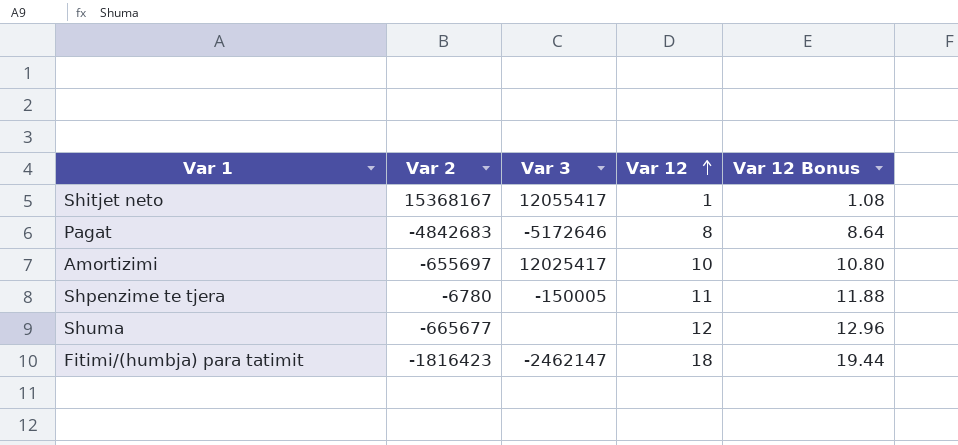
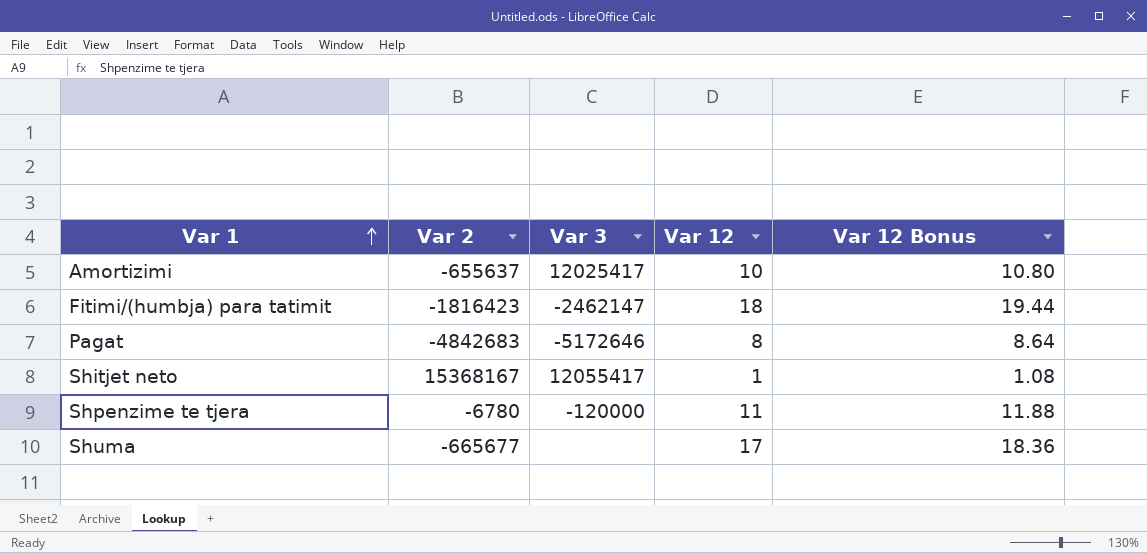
row order: Var 12 ascending -> Var 1 ascending
Amortizimi | Var 2: -655697 -> -655637
Shpenzime te tjera | Var 3: -150005 -> -120000
Shuma | Var 12: 12 -> 17
Shuma | Var 12 Bonus: 12.96 -> 18.36

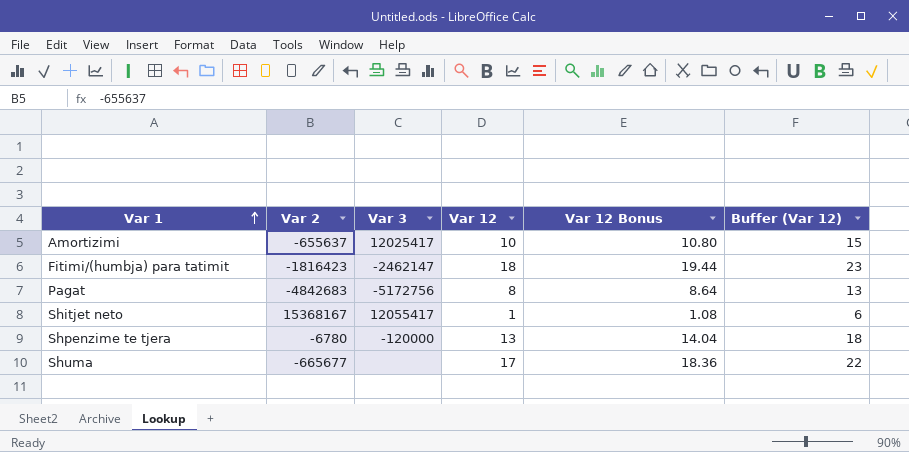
column Buffer (Var 12) | formula: none -> [Var 12] + 5
Pagat | Var 3: -5172646 -> -5172756
Shpenzime te tjera | Var 12: 11 -> 13
Shpenzime te tjera | Var 12 Bonus: 11.88 -> 14.04

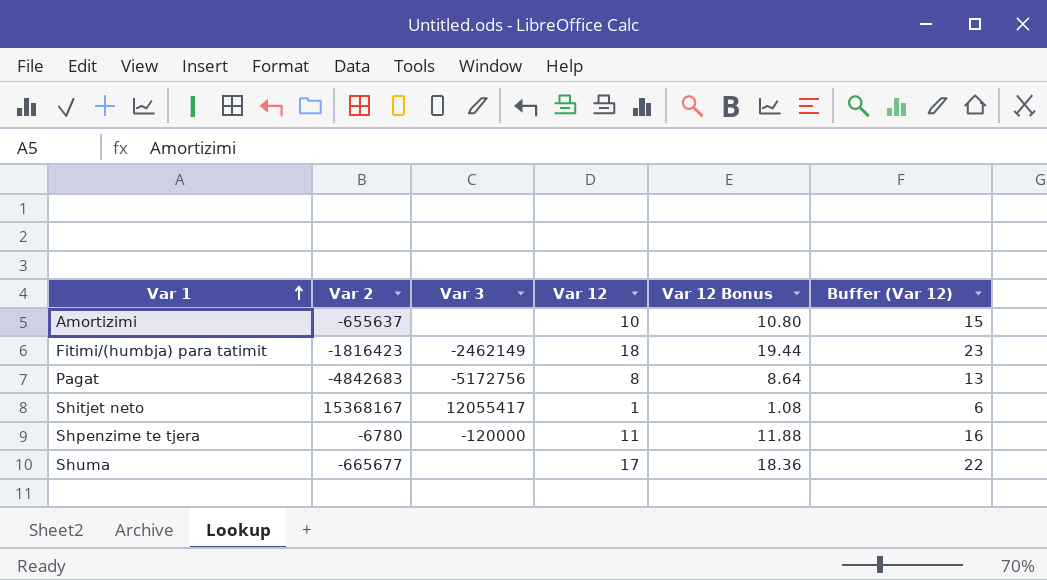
Amortizimi | Var 3: 12025417 -> none
Fitimi/(humbja) para tatimit | Var 3: -2462147 -> -2462149
Shpenzime te tjera | Var 12: 13 -> 11
Shpenzime te tjera | Var 12 Bonus: 14.04 -> 11.88
Shpenzime te tjera | Buffer (Var 12): 18 -> 16

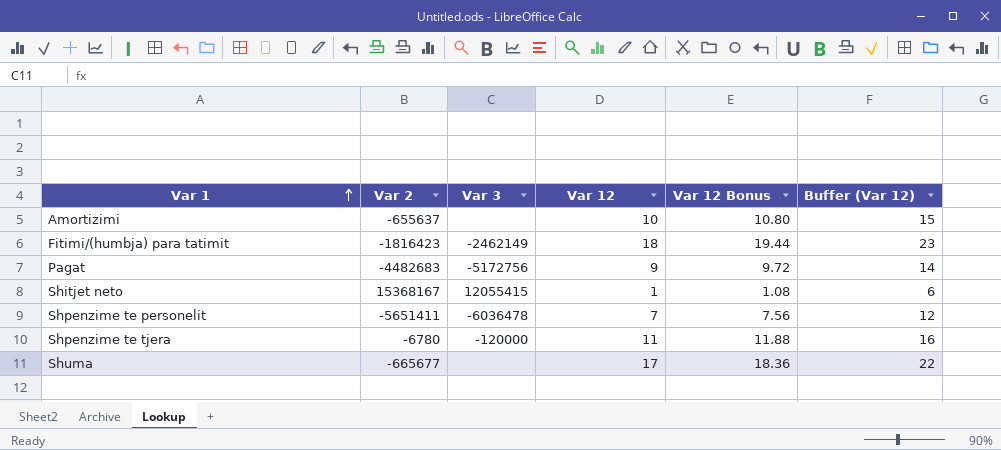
Pagat | Var 2: -4842683 -> -4482683
Pagat | Var 12: 8 -> 9
Pagat | Var 12 Bonus: 8.64 -> 9.72
Pagat | Buffer (Var 12): 13 -> 14
Shitjet neto | Var 3: 12055417 -> 12055415
row Shpenzime te personelit: none -> -5651411 | -6036478 | 7 | 7.56 | 12

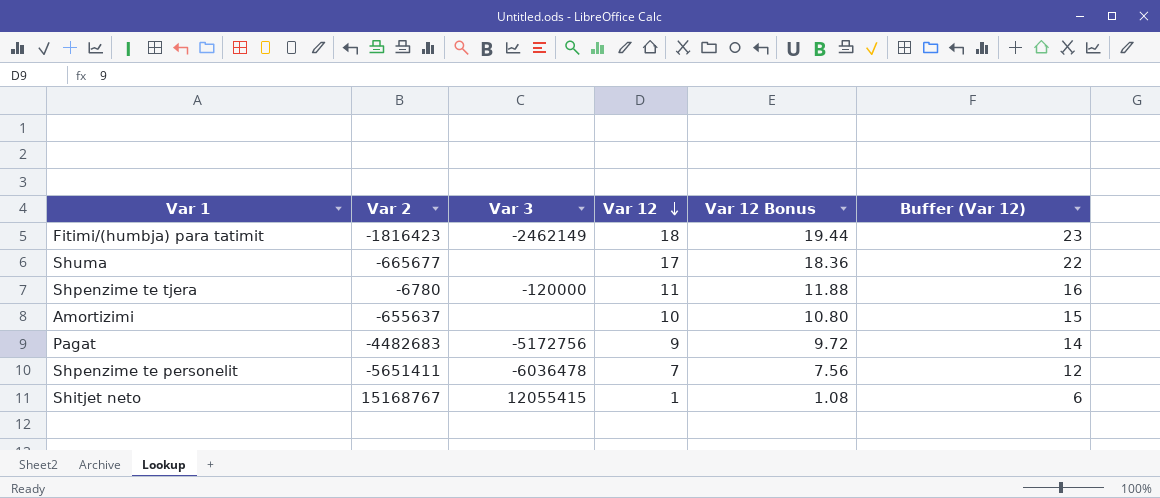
row order: Var 1 ascending -> Var 12 descending
Shitjet neto | Var 2: 15368167 -> 15168767

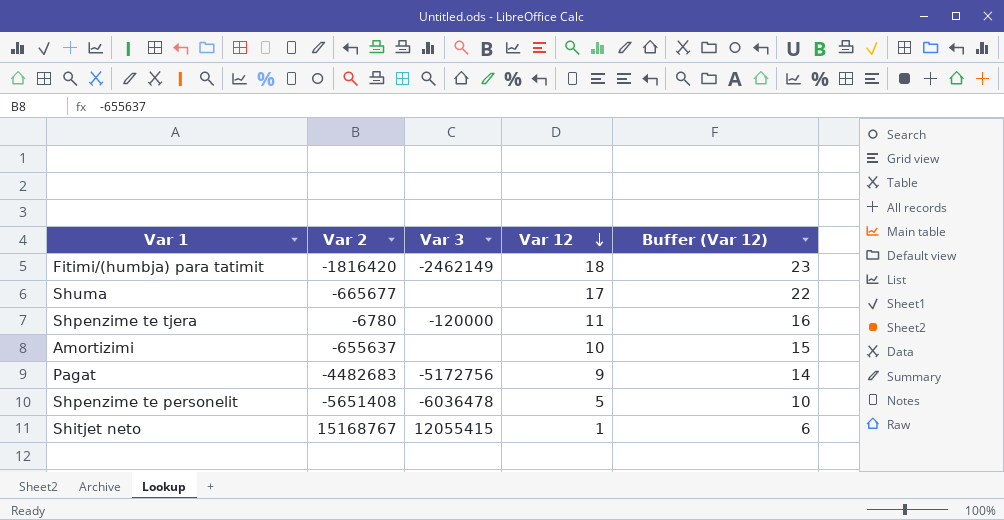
column Var 12 Bonus | formula: [Var 12] * 1.08 -> none
Fitimi/(humbja) para tatimit | Var 2: -1816423 -> -1816420
Shpenzime te personelit | Var 2: -5651411 -> -5651408
Shpenzime te personelit | Var 12: 7 -> 5
Shpenzime te personelit | Buffer (Var 12): 12 -> 10

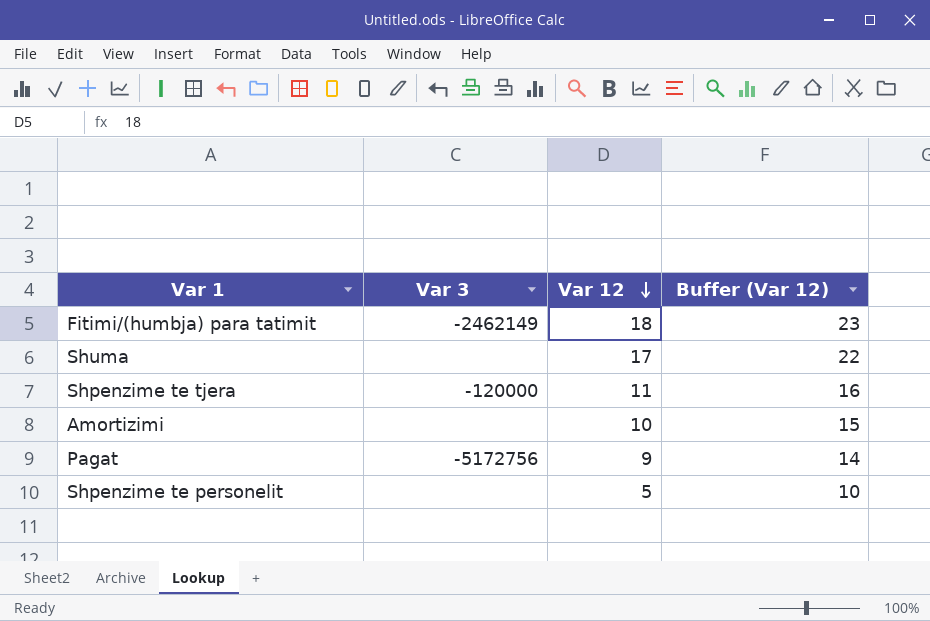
column Var 2 | position: 2 -> none
row Shitjet neto: 15168767 | 12055415 | 1 | 6 -> none
Shpenzime te personelit | Var 3: -6036478 -> none

